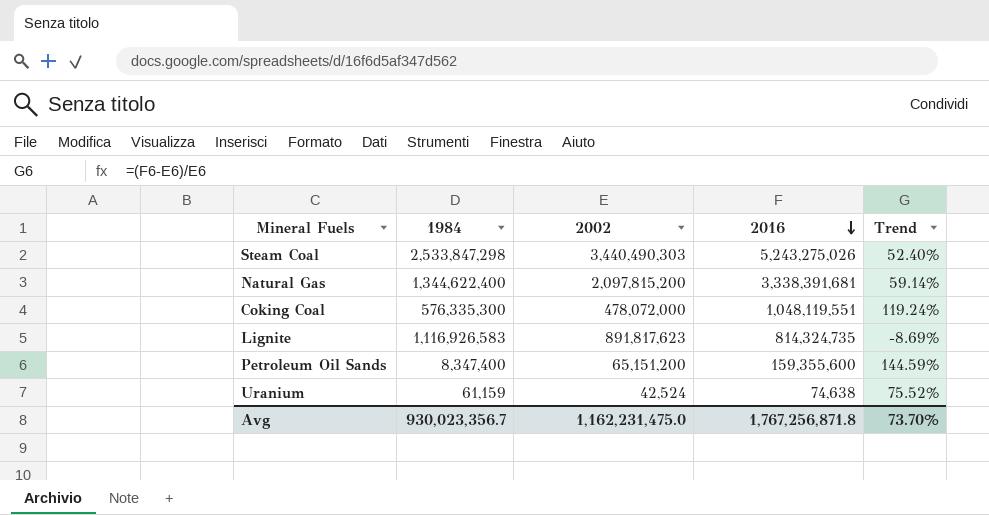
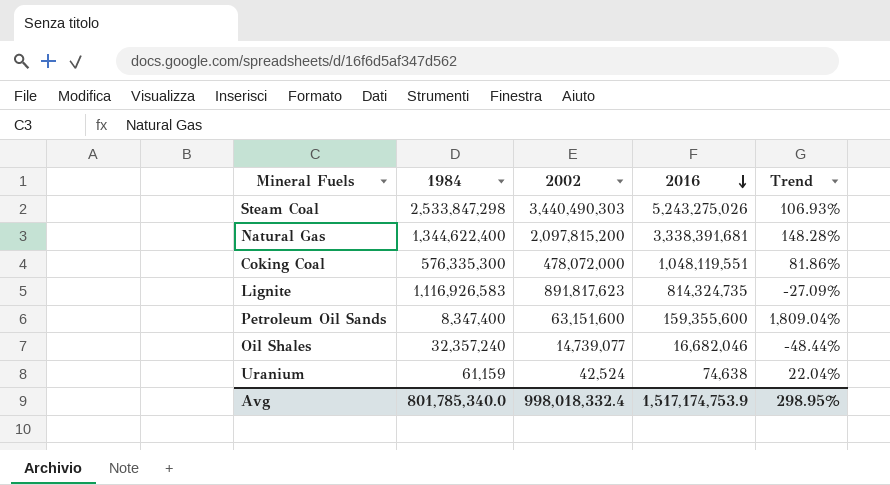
column Trend | formula: ([2016] - [2002]) / [2002] -> ([2016] - [1984]) / [1984]
Petroleum Oil Sands | 2002: 65,151,200 -> 63,151,600
row Oil Shales: none -> 32,357,240 | 14,739,077 | 16,682,046 | -48.44%
Avg | 1984: 930,023,356.7 -> 801,785,340.0
Avg | 2002: 1,162,231,475.0 -> 998,018,332.4
Avg | 2016: 1,767,256,871.8 -> 1,517,174,753.9
Avg | Trend: 73.70% -> 298.95%

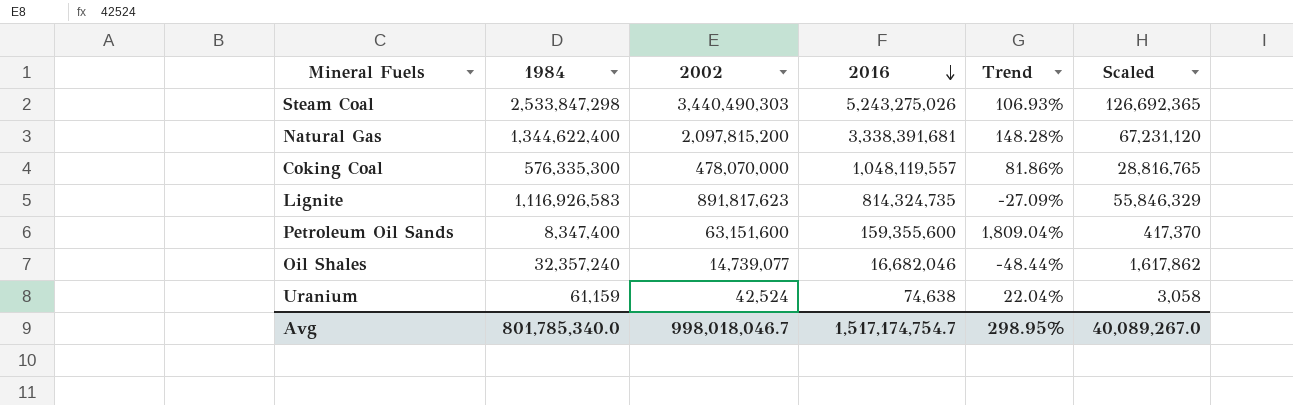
column Scaled | formula: none -> [1984] * 0.05
Coking Coal | 2002: 478,072,000 -> 478,070,000
Coking Coal | 2016: 1,048,119,551 -> 1,048,119,557
Avg | 2002: 998,018,332.4 -> 998,018,046.7
Avg | 2016: 1,517,174,753.9 -> 1,517,174,754.7

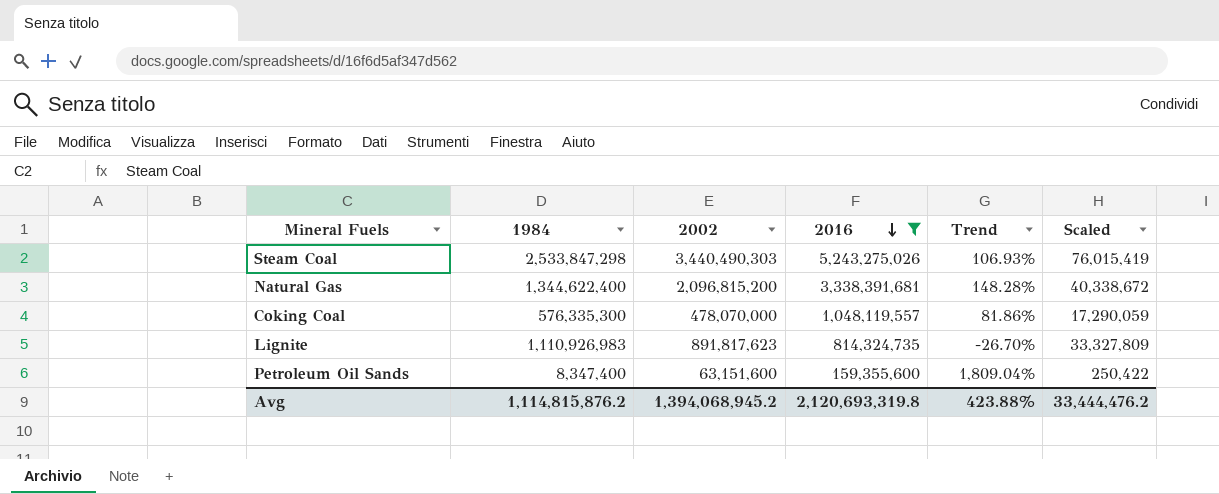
filter: none -> 2016 >= 159,355,600
column Scaled | formula: [1984] * 0.05 -> [1984] * 0.03
Natural Gas | 2002: 2,097,815,200 -> 2,096,815,200
Lignite | 1984: 1,116,926,583 -> 1,110,926,983
Lignite | Trend: -27.09% -> -26.70%
Avg | 1984: 801,785,340.0 -> 1,114,815,876.2
Avg | 2002: 998,018,046.7 -> 1,394,068,945.2
Avg | 2016: 1,517,174,754.7 -> 2,120,693,319.8
Avg | Trend: 298.95% -> 423.88%
Avg | Scaled: 40,089,267.0 -> 33,444,476.2

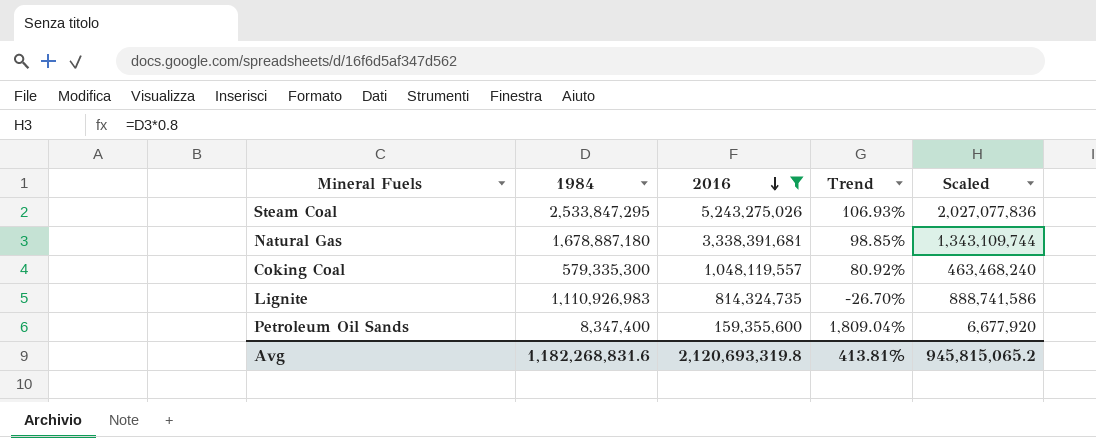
column 2002 | position: 3 -> none
column Scaled | formula: [1984] * 0.03 -> [1984] * 0.8
Steam Coal | 1984: 2,533,847,298 -> 2,533,847,295
Natural Gas | 1984: 1,344,622,400 -> 1,678,887,180
Natural Gas | Trend: 148.28% -> 98.85%
Coking Coal | 1984: 576,335,300 -> 579,335,300
Coking Coal | Trend: 81.86% -> 80.92%
Avg | 1984: 1,114,815,876.2 -> 1,182,268,831.6
Avg | Trend: 423.88% -> 413.81%
Avg | Scaled: 33,444,476.2 -> 945,815,065.2

